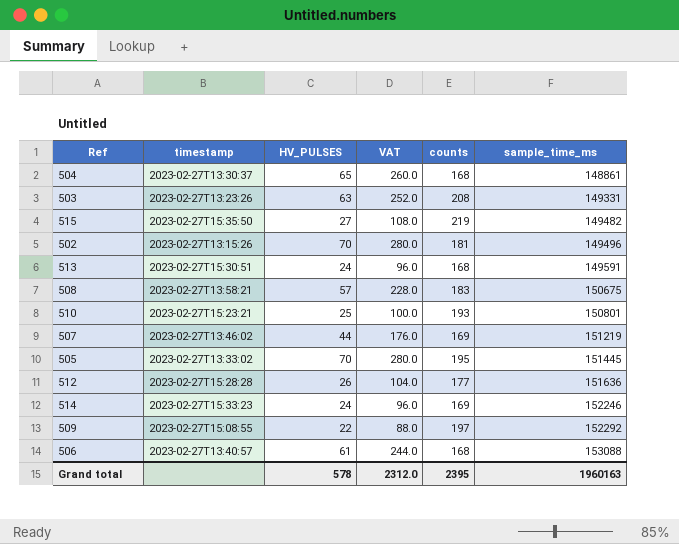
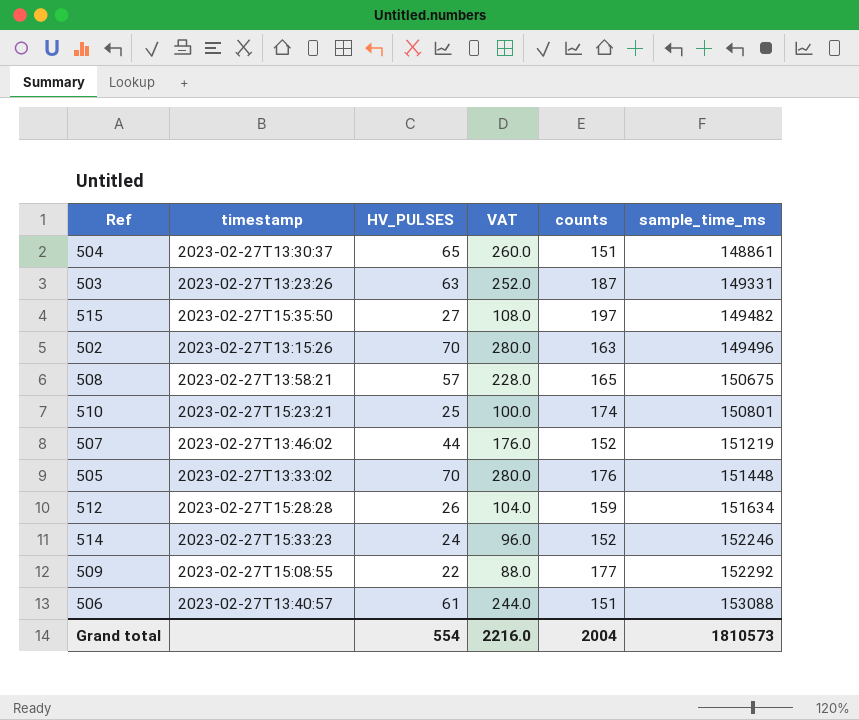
row 513: 2023-02-27T15:30:51 | 24 | 96.0 | 168 | 149591 -> none
504 | counts: 168 -> 151
503 | counts: 208 -> 187
515 | counts: 219 -> 197
502 | counts: 181 -> 163
508 | counts: 183 -> 165
510 | counts: 193 -> 174
507 | counts: 169 -> 152
505 | counts: 195 -> 176
505 | sample_time_ms: 151445 -> 151448
512 | counts: 177 -> 159
512 | sample_time_ms: 151636 -> 151634
514 | counts: 169 -> 152
509 | counts: 197 -> 177
506 | counts: 168 -> 151
Grand total | HV_PULSES: 578 -> 554
Grand total | VAT: 2312.0 -> 2216.0
Grand total | counts: 2395 -> 2004
Grand total | sample_time_ms: 1960163 -> 1810573

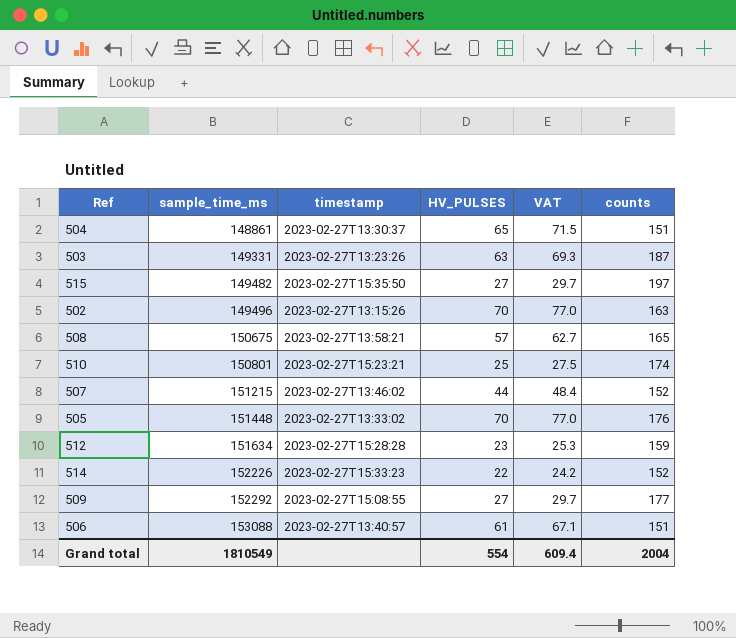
column sample_time_ms | position: 6 -> 2
column VAT | formula: [HV_PULSES] * 4 -> [HV_PULSES] * 1.1
507 | sample_time_ms: 151219 -> 151215
512 | HV_PULSES: 26 -> 23
514 | sample_time_ms: 152246 -> 152226
514 | HV_PULSES: 24 -> 22
509 | HV_PULSES: 22 -> 27
Grand total | sample_time_ms: 1810573 -> 1810549
Grand total | VAT: 2216.0 -> 609.4

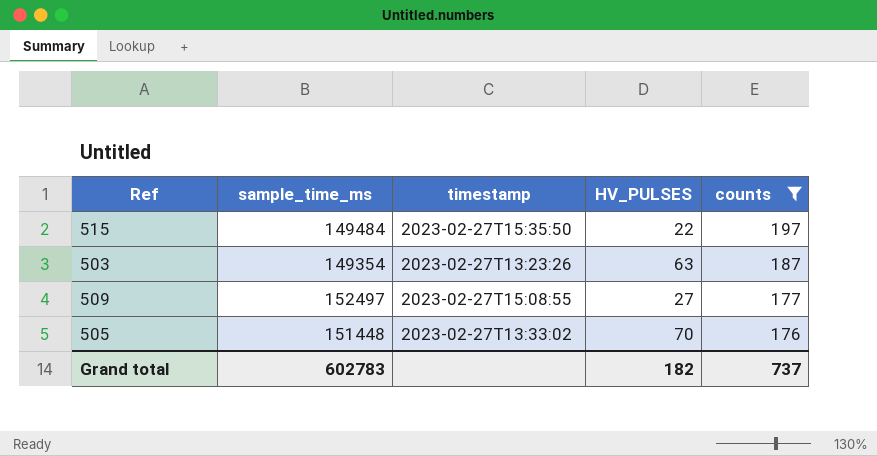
filter: none -> counts >= 176
row order: sample_time_ms ascending -> counts descending
column VAT | formula: [HV_PULSES] * 1.1 -> none
515 | sample_time_ms: 149482 -> 149484
515 | HV_PULSES: 27 -> 22
503 | sample_time_ms: 149331 -> 149354
509 | sample_time_ms: 152292 -> 152497
Grand total | sample_time_ms: 1810549 -> 602783
Grand total | HV_PULSES: 554 -> 182
Grand total | counts: 2004 -> 737

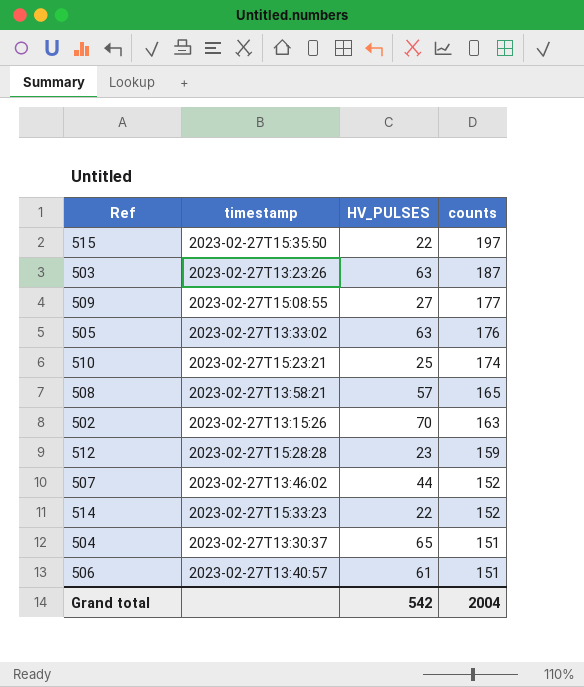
filter: counts >= 176 -> none
column sample_time_ms | position: 2 -> none
505 | HV_PULSES: 70 -> 63
Grand total | HV_PULSES: 182 -> 542
Grand total | counts: 737 -> 2004

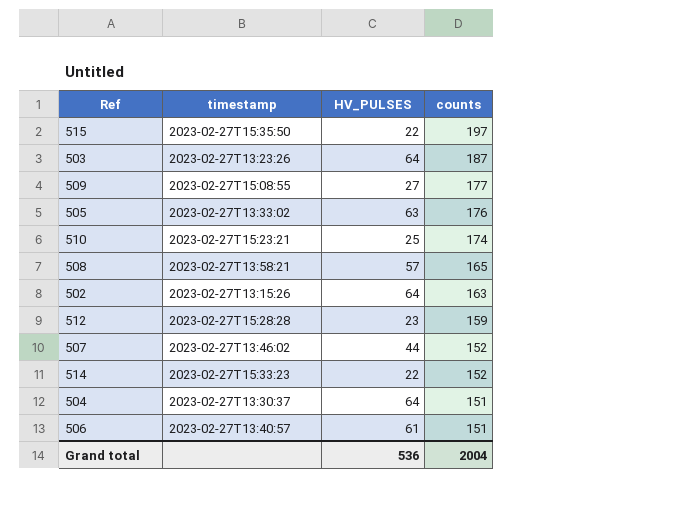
503 | HV_PULSES: 63 -> 64
502 | HV_PULSES: 70 -> 64
504 | HV_PULSES: 65 -> 64
Grand total | HV_PULSES: 542 -> 536

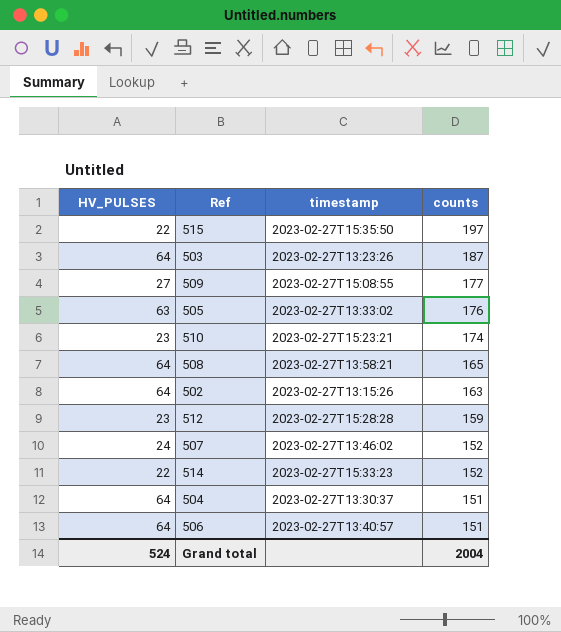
column HV_PULSES | position: 3 -> 1
510 | HV_PULSES: 25 -> 23
508 | HV_PULSES: 57 -> 64
507 | HV_PULSES: 44 -> 24
506 | HV_PULSES: 61 -> 64
Grand total | HV_PULSES: 536 -> 524

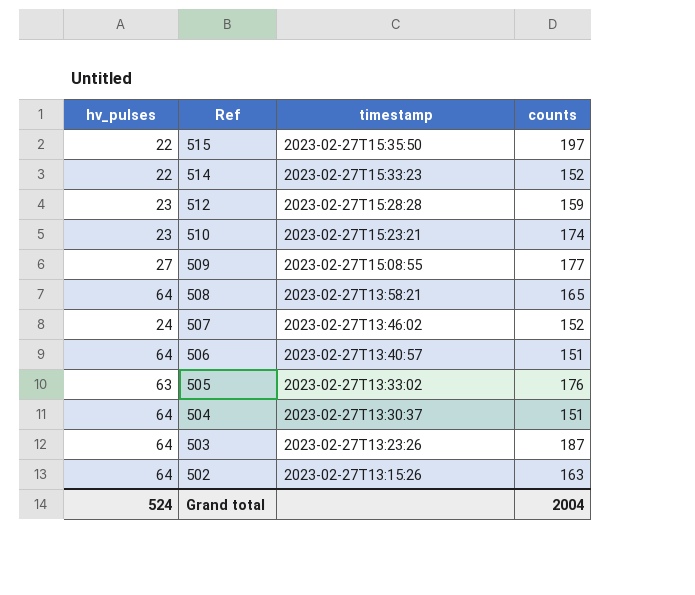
row order: counts descending -> Ref descending
column name: HV_PULSES -> hv_pulses

